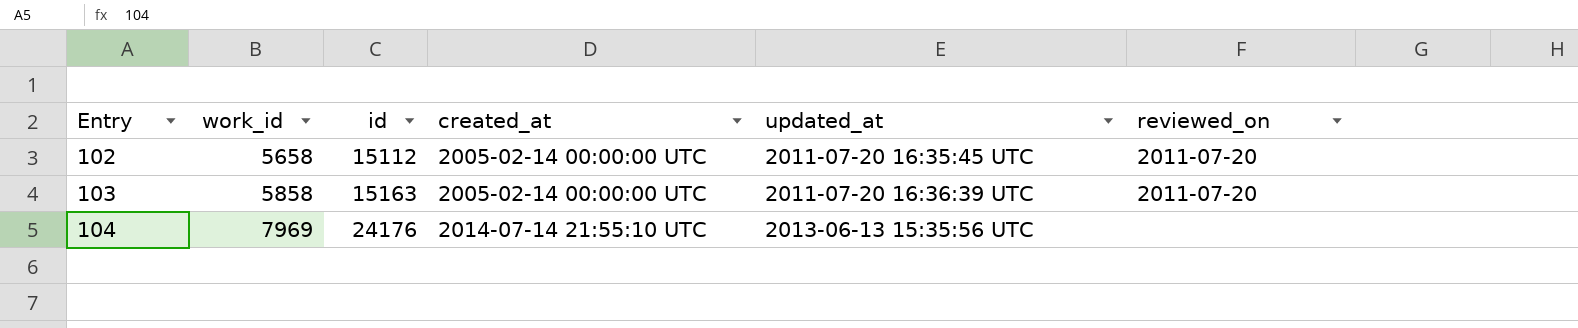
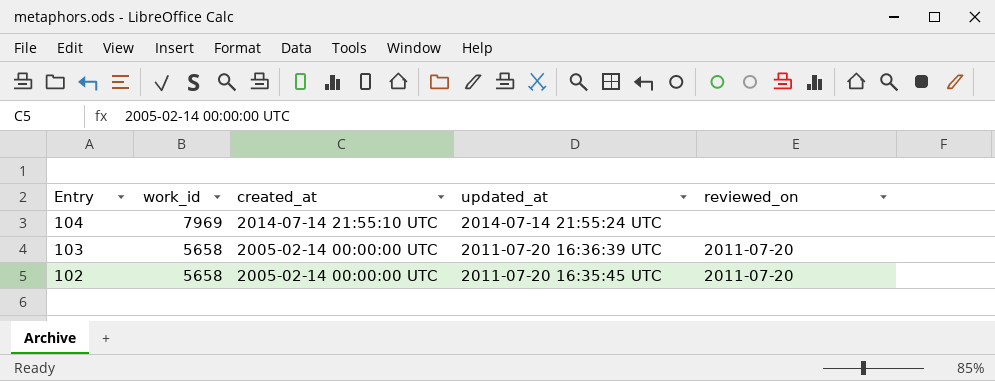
row order: Entry ascending -> Entry descending
column id | position: 3 -> none
104 | updated_at: 2013-06-13 15:35:56 UTC -> 2014-07-14 21:55:24 UTC
103 | work_id: 5858 -> 5658

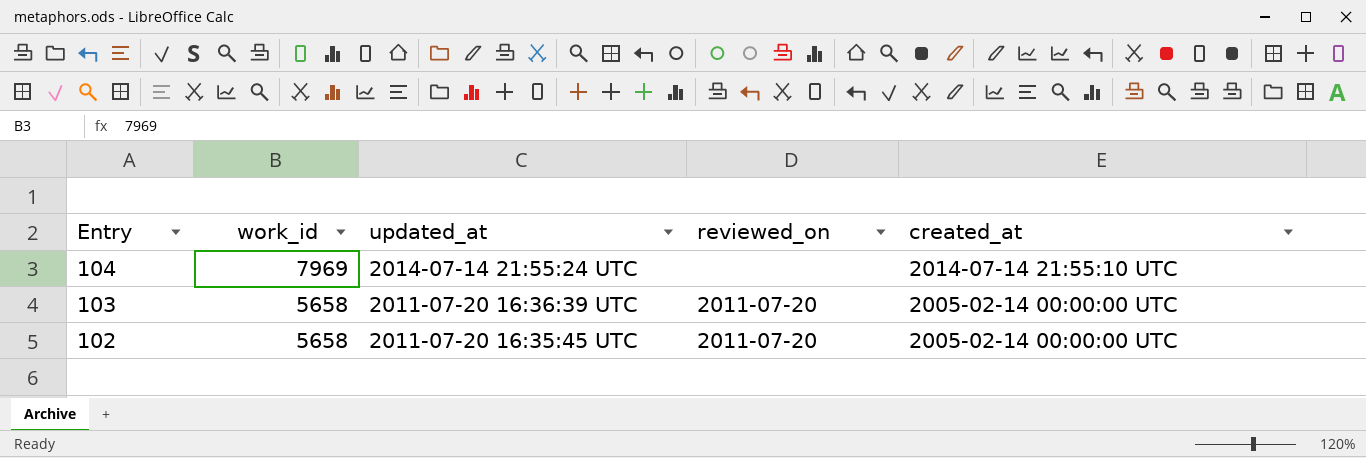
column created_at | position: 3 -> 5

